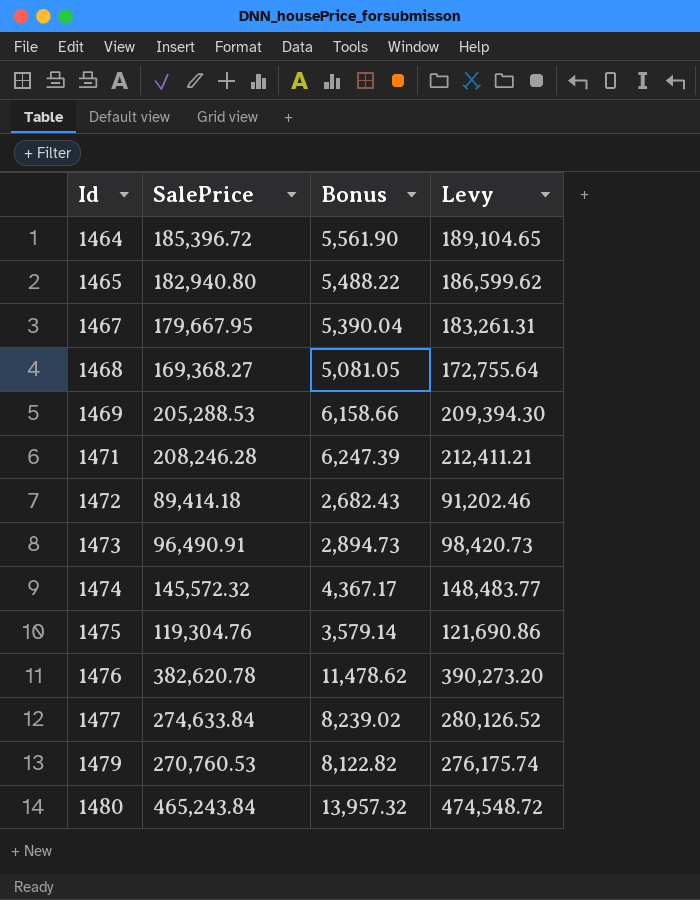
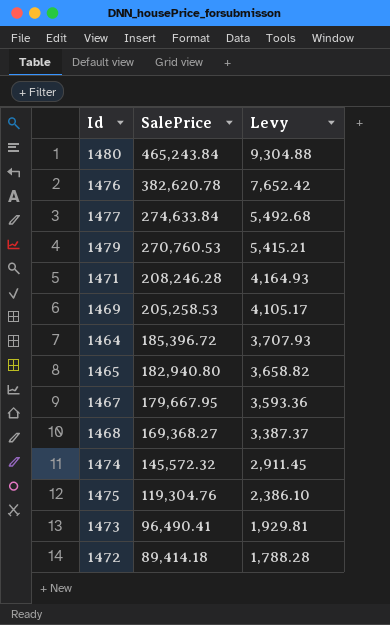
row order: Id ascending -> SalePrice descending
column Bonus | formula: [SalePrice] * 0.03 -> none
column Levy | formula: [SalePrice] * 1.02 -> [SalePrice] * 0.02
1469 | SalePrice: 205,288.53 -> 205,258.53
1473 | SalePrice: 96,490.91 -> 96,490.41

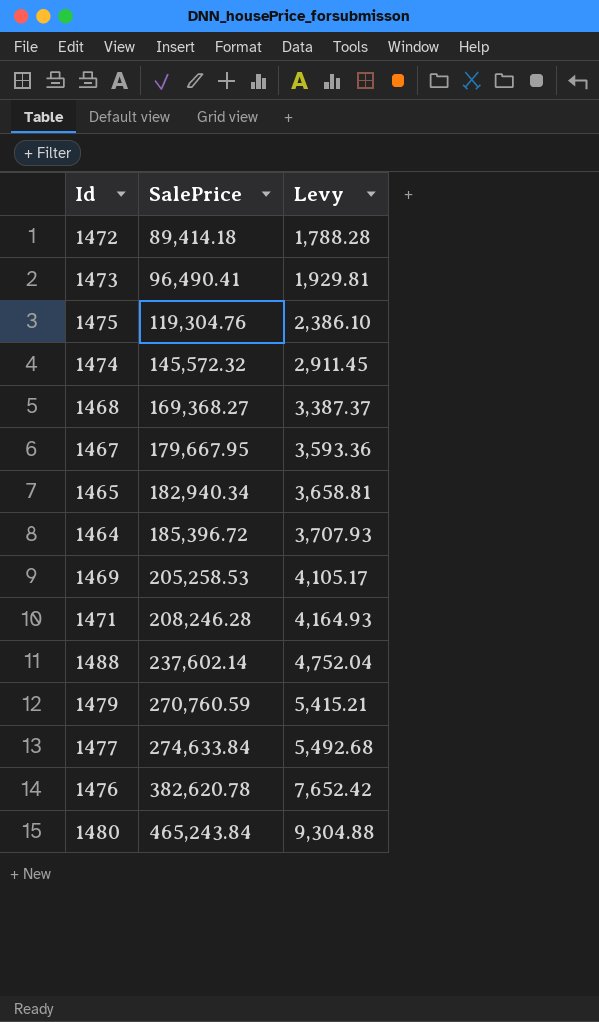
row order: SalePrice descending -> SalePrice ascending
1465 | SalePrice: 182,940.80 -> 182,940.34
1465 | Levy: 3,658.82 -> 3,658.81
row 1488: none -> 237,602.14 | 4,752.04
1479 | SalePrice: 270,760.53 -> 270,760.59

